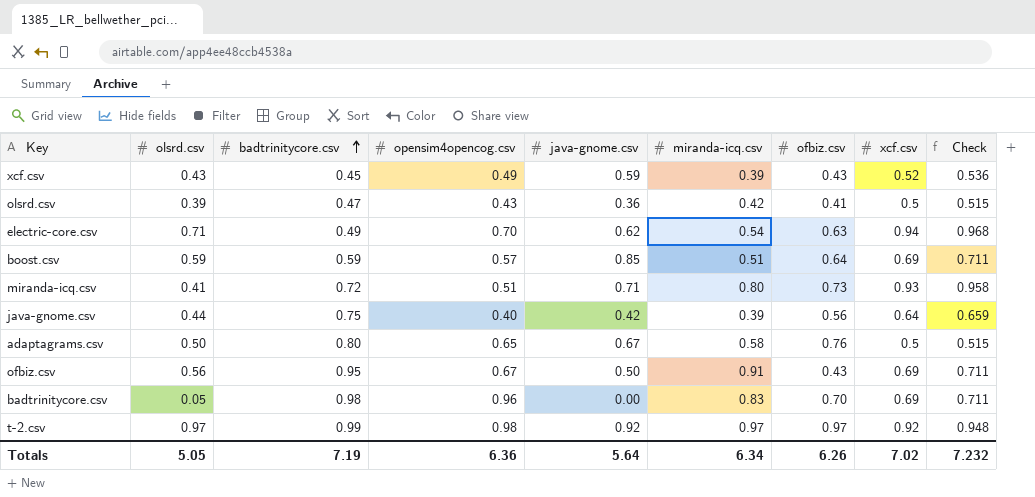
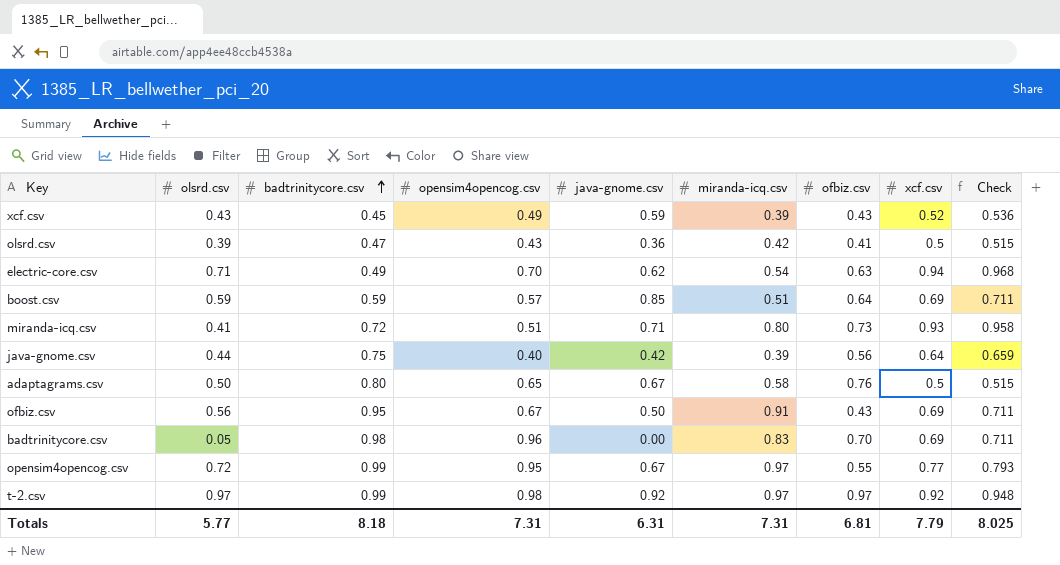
row opensim4opencog.csv: none -> 0.72 | 0.99 | 0.95 | 0.67 | 0.97 | 0.55 | 0.77 | 0.793
Totals | olsrd.csv: 5.05 -> 5.77
Totals | badtrinitycore.csv: 7.19 -> 8.18
Totals | opensim4opencog.csv: 6.36 -> 7.31
Totals | java-gnome.csv: 5.64 -> 6.31
Totals | miranda-icq.csv: 6.34 -> 7.31
Totals | ofbiz.csv: 6.26 -> 6.81
Totals | xcf.csv: 7.02 -> 7.79
Totals | Check: 7.232 -> 8.025

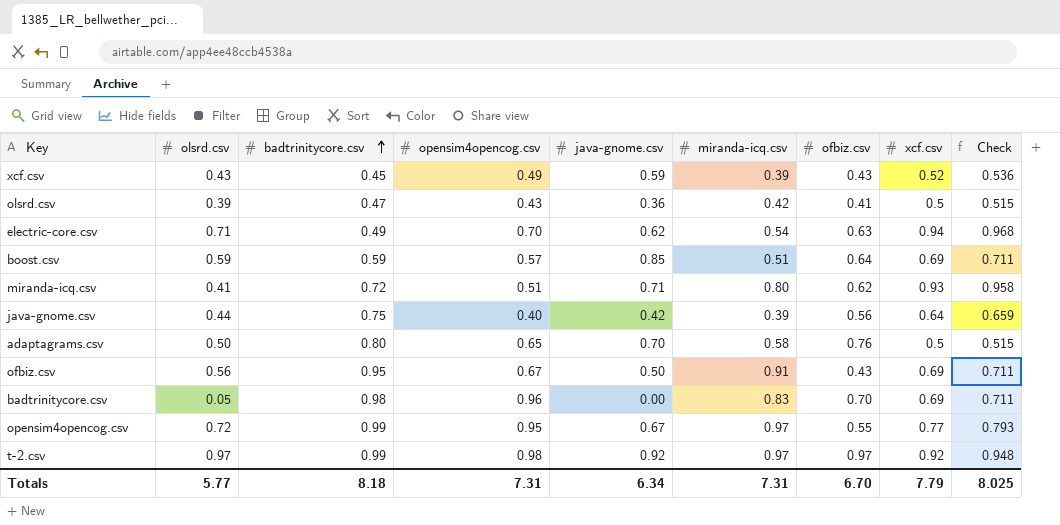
miranda-icq.csv | ofbiz.csv: 0.73 -> 0.62
adaptagrams.csv | java-gnome.csv: 0.67 -> 0.70
Totals | java-gnome.csv: 6.31 -> 6.34
Totals | ofbiz.csv: 6.81 -> 6.70

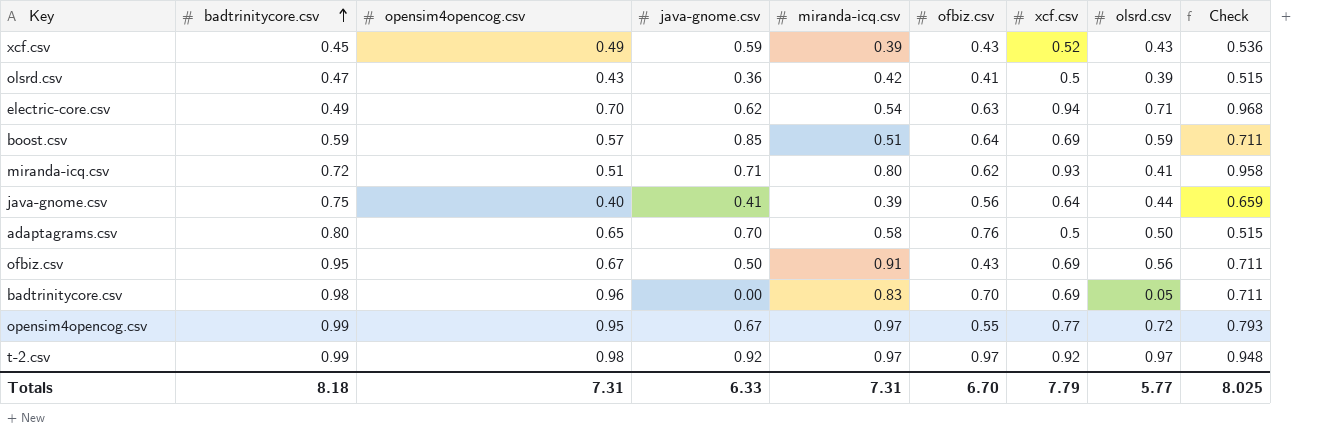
column olsrd.csv | position: 2 -> 8
java-gnome.csv | java-gnome.csv: 0.42 -> 0.41
Totals | java-gnome.csv: 6.34 -> 6.33

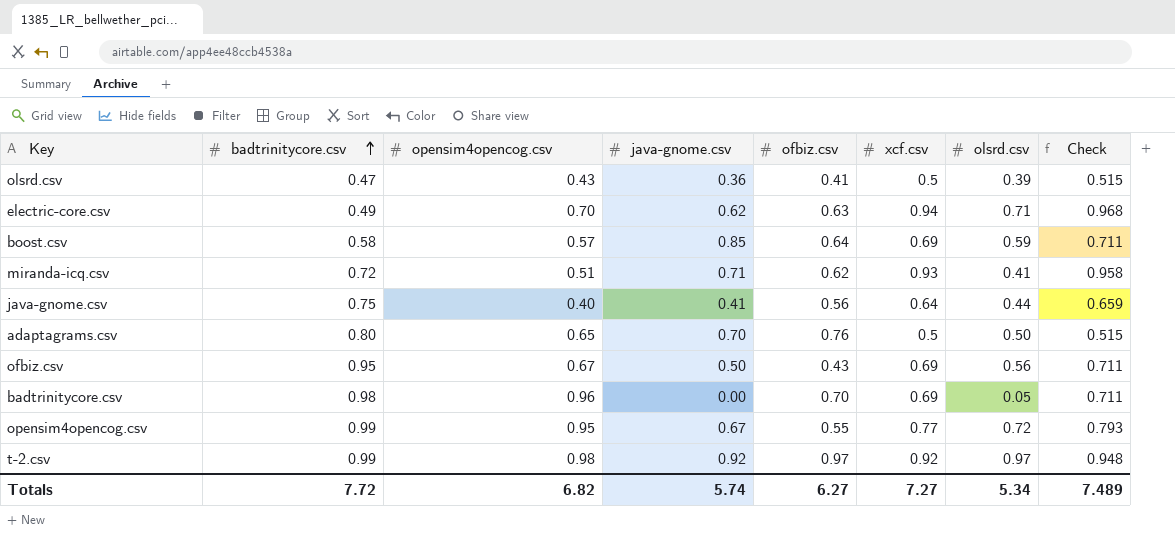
column miranda-icq.csv | position: 5 -> none
row xcf.csv: 0.45 | 0.49 | 0.59 | 0.39 | 0.43 | 0.52 | 0.43 | 0.536 -> none
boost.csv | badtrinitycore.csv: 0.59 -> 0.58
Totals | badtrinitycore.csv: 8.18 -> 7.72
Totals | opensim4opencog.csv: 7.31 -> 6.82
Totals | java-gnome.csv: 6.33 -> 5.74
Totals | ofbiz.csv: 6.70 -> 6.27
Totals | xcf.csv: 7.79 -> 7.27
Totals | olsrd.csv: 5.77 -> 5.34
Totals | Check: 8.025 -> 7.489

